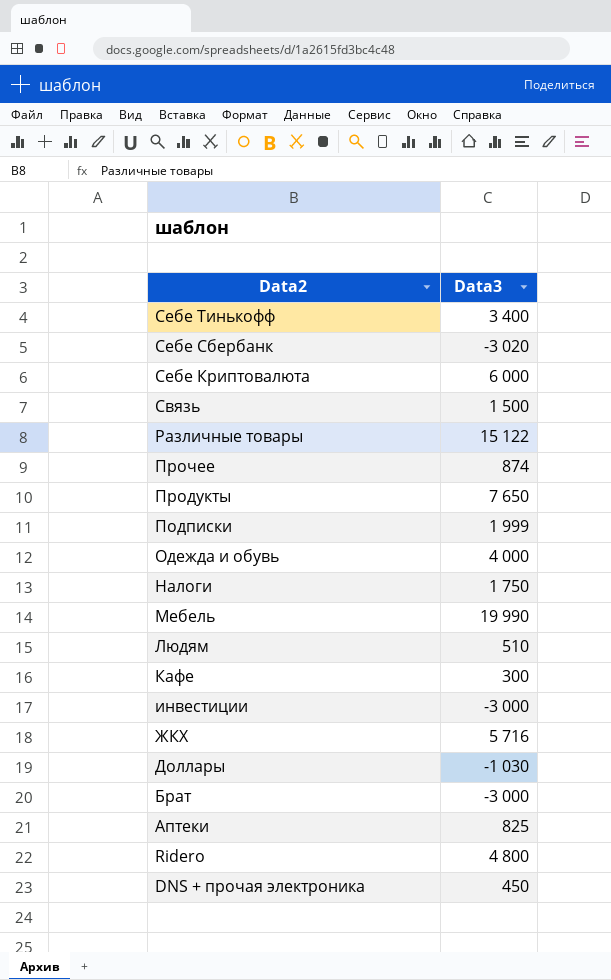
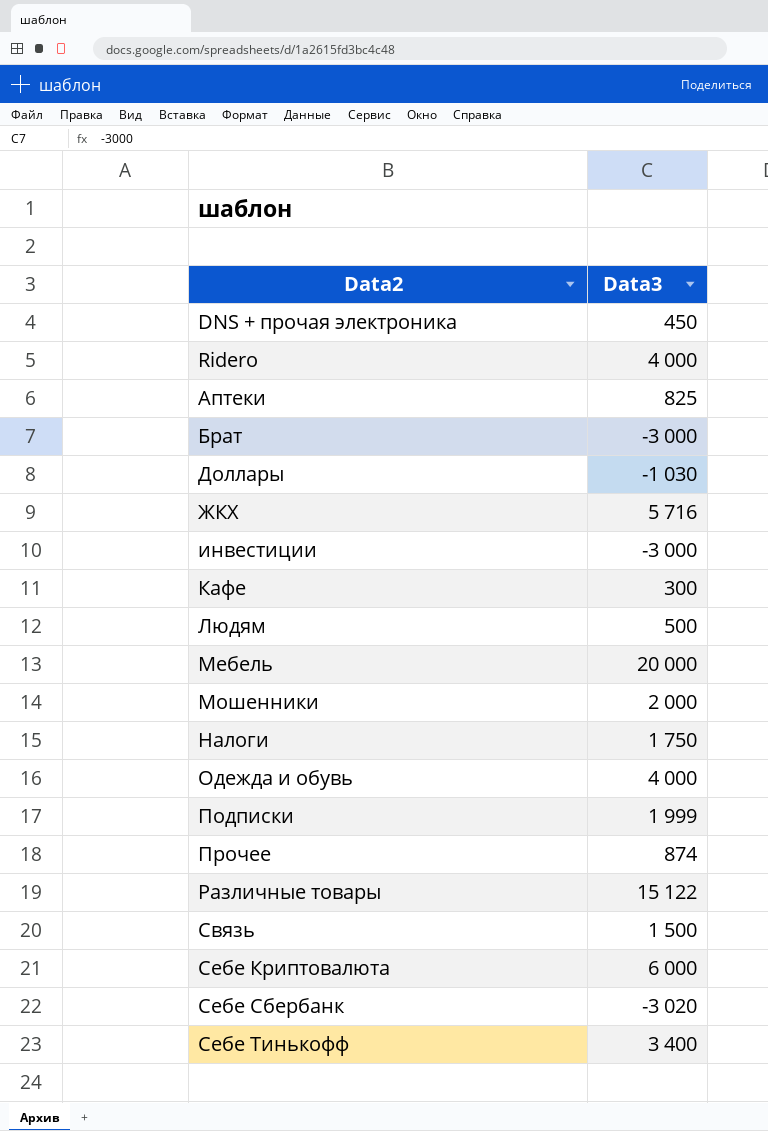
row order: Data2 descending -> Data2 ascending
row Продукты: 7 650 -> none
Ridero | Data3: 4 800 -> 4 000
Людям | Data3: 510 -> 500
Мебель | Data3: 19 990 -> 20 000
row Мошенники: none -> 2 000

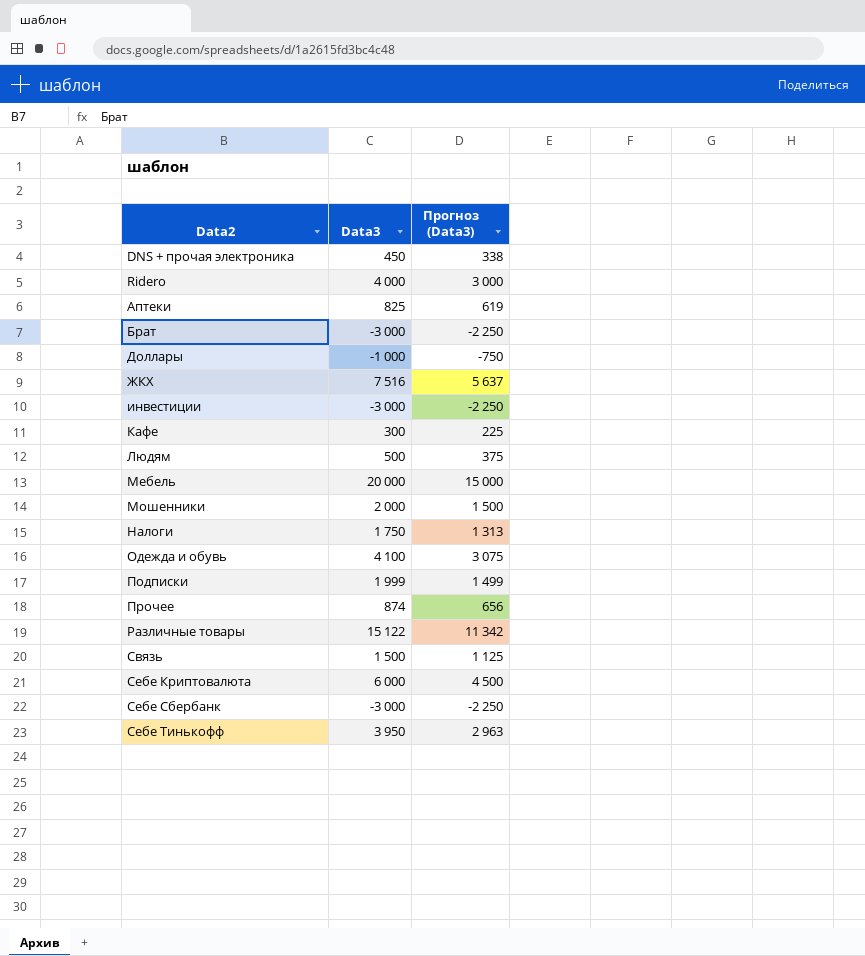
column Прогноз (Data3) | formula: none -> [Data3] * 0,75
Доллары | Data3: -1 030 -> -1 000
ЖКХ | Data3: 5 716 -> 7 516
Одежда и обувь | Data3: 4 000 -> 4 100
Себе Сбербанк | Data3: -3 020 -> -3 000
Себе Тинькофф | Data3: 3 400 -> 3 950

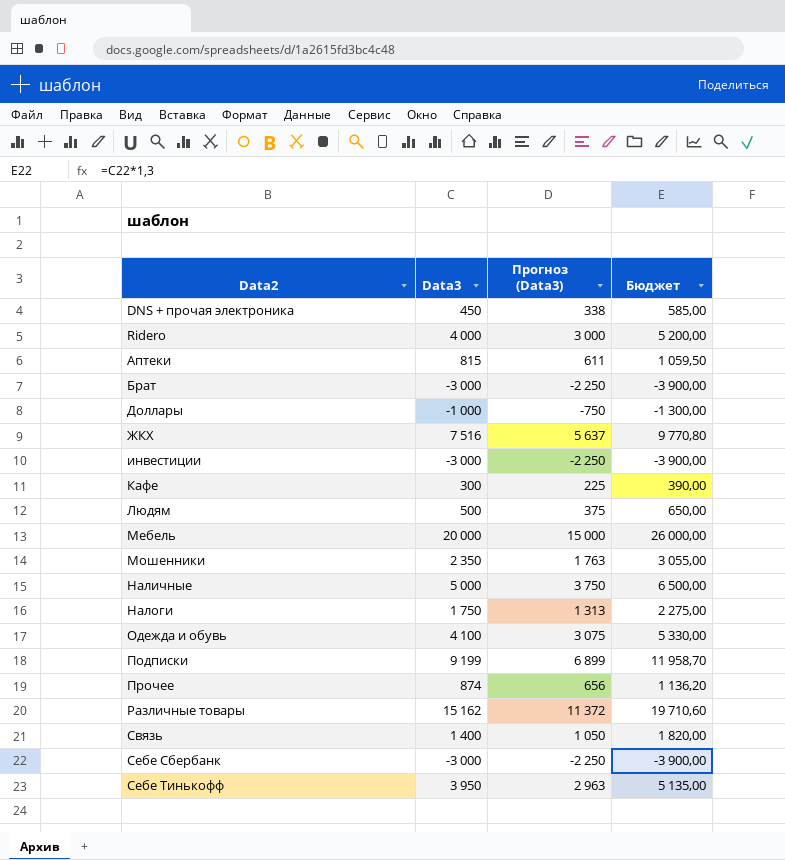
column Бюджет | formula: none -> [Data3] * 1,3
row Себе Криптовалюта: 6 000 | 4 500 -> none
Аптеки | Data3: 825 -> 815
Аптеки | Прогноз (Data3): 619 -> 611
Мошенники | Data3: 2 000 -> 2 350
Мошенники | Прогноз (Data3): 1 500 -> 1 763
row Наличные: none -> 5 000 | 3 750 | 6 500,00
Подписки | Data3: 1 999 -> 9 199
Подписки | Прогноз (Data3): 1 499 -> 6 899
Различные товары | Data3: 15 122 -> 15 162
Различные товары | Прогноз (Data3): 11 342 -> 11 372
Связь | Data3: 1 500 -> 1 400
Связь | Прогноз (Data3): 1 125 -> 1 050

